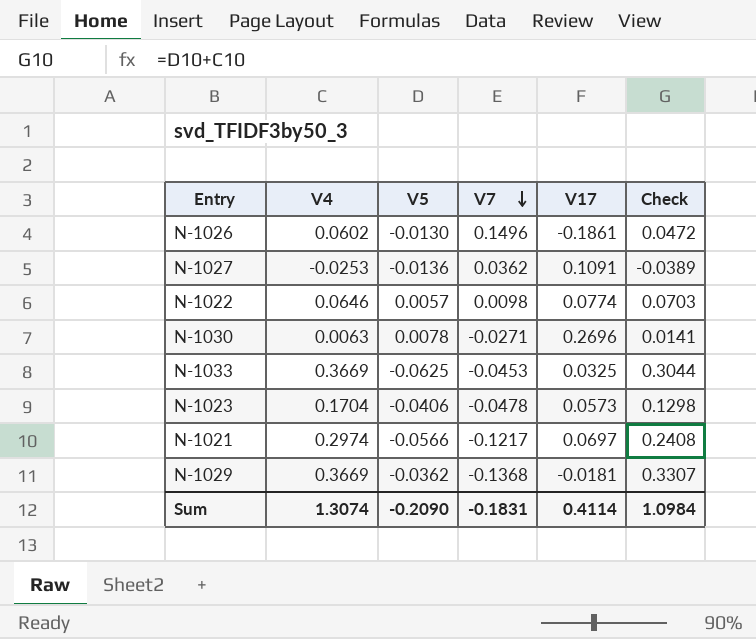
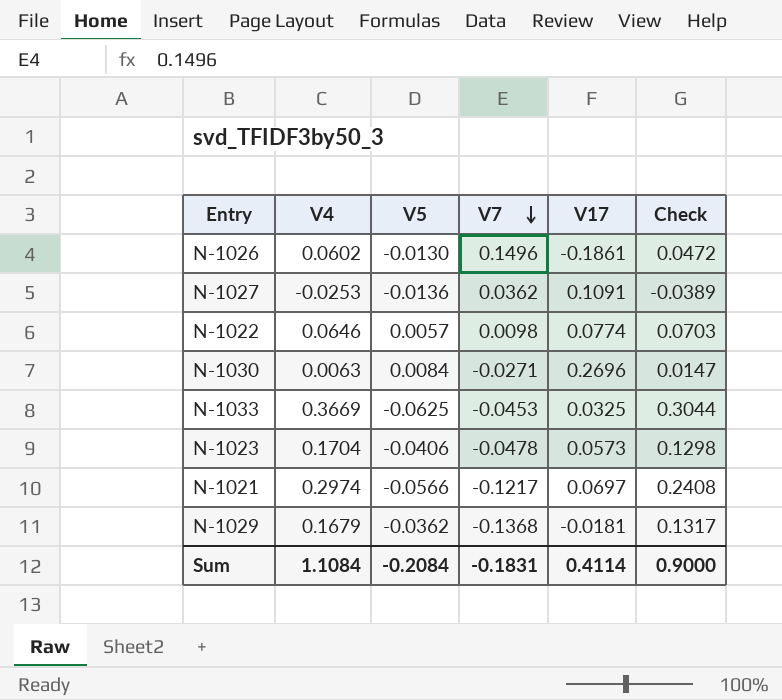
N-1030 | V5: 0.0078 -> 0.0084
N-1030 | Check: 0.0141 -> 0.0147
N-1029 | V4: 0.3669 -> 0.1679
N-1029 | Check: 0.3307 -> 0.1317
Sum | V4: 1.3074 -> 1.1084
Sum | V5: -0.2090 -> -0.2084
Sum | Check: 1.0984 -> 0.9000

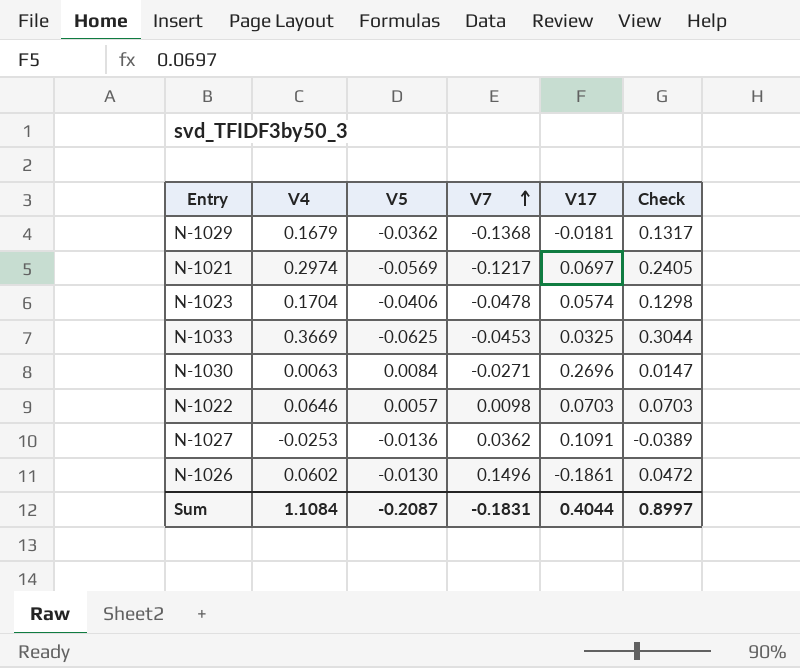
row order: V7 descending -> V7 ascending
N-1021 | V5: -0.0566 -> -0.0569
N-1021 | Check: 0.2408 -> 0.2405
N-1023 | V17: 0.0573 -> 0.0574
N-1022 | V17: 0.0774 -> 0.0703
Sum | V5: -0.2084 -> -0.2087
Sum | V17: 0.4114 -> 0.4044
Sum | Check: 0.9000 -> 0.8997

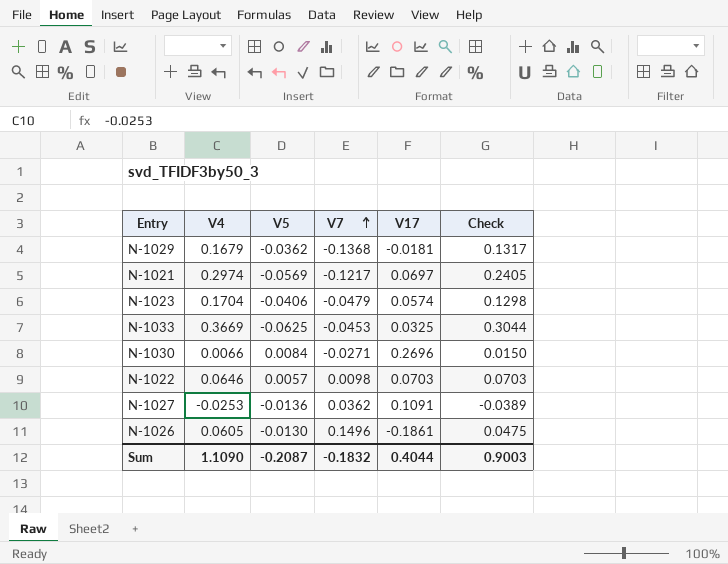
N-1023 | V7: -0.0478 -> -0.0479
N-1030 | V4: 0.0063 -> 0.0066
N-1030 | Check: 0.0147 -> 0.0150
N-1026 | V4: 0.0602 -> 0.0605
N-1026 | Check: 0.0472 -> 0.0475
Sum | V4: 1.1084 -> 1.1090
Sum | V7: -0.1831 -> -0.1832
Sum | Check: 0.8997 -> 0.9003

